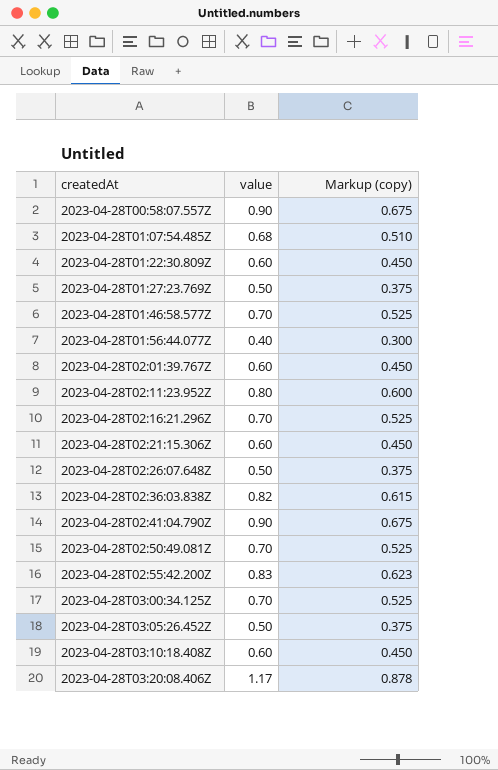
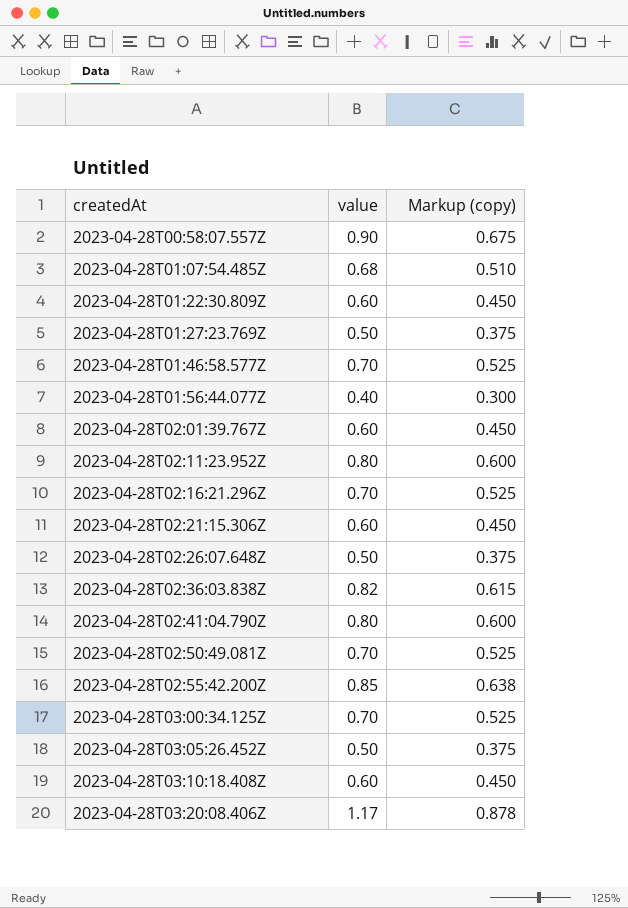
2023-04-28T02:41:04.790Z | value: 0.90 -> 0.80
2023-04-28T02:41:04.790Z | Markup (copy): 0.675 -> 0.600
2023-04-28T02:55:42.200Z | value: 0.83 -> 0.85
2023-04-28T02:55:42.200Z | Markup (copy): 0.623 -> 0.638

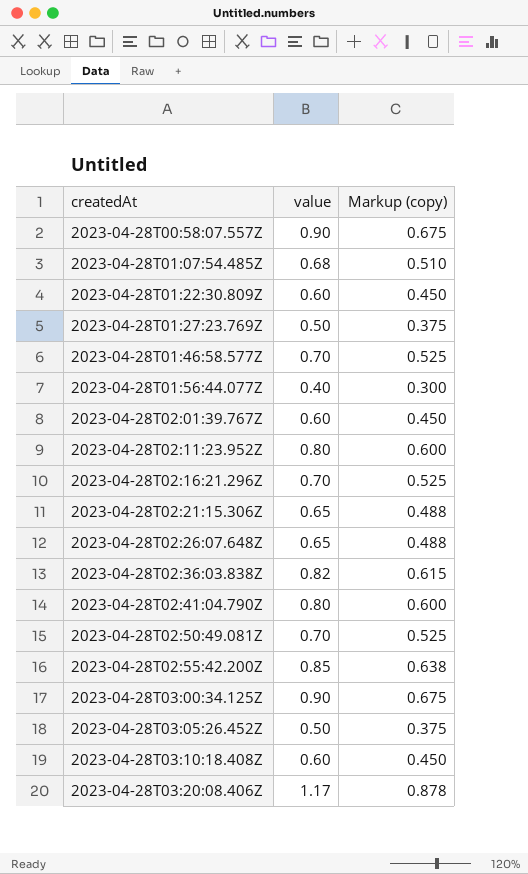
2023-04-28T02:21:15.306Z | value: 0.60 -> 0.65
2023-04-28T02:21:15.306Z | Markup (copy): 0.450 -> 0.488
2023-04-28T02:26:07.648Z | value: 0.50 -> 0.65
2023-04-28T02:26:07.648Z | Markup (copy): 0.375 -> 0.488
2023-04-28T03:00:34.125Z | value: 0.70 -> 0.90
2023-04-28T03:00:34.125Z | Markup (copy): 0.525 -> 0.675

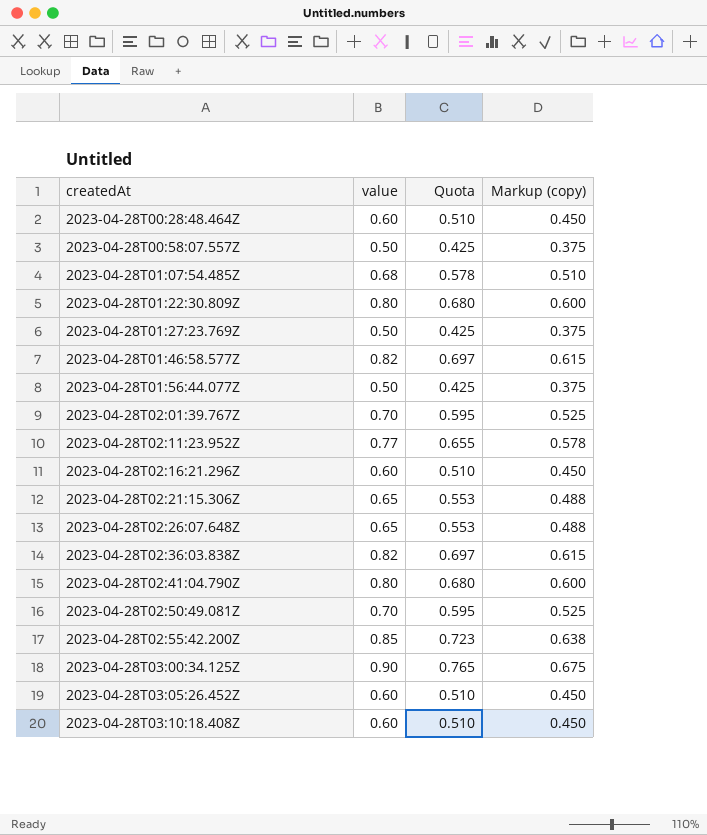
column Quota | formula: none -> [value] * 0.85
row 2023-04-28T03:20:08.406Z: 1.17 | 0.878 -> none
row 2023-04-28T00:28:48.464Z: none -> 0.60 | 0.510 | 0.450
2023-04-28T00:58:07.557Z | value: 0.90 -> 0.50
2023-04-28T00:58:07.557Z | Markup (copy): 0.675 -> 0.375
2023-04-28T01:22:30.809Z | value: 0.60 -> 0.80
2023-04-28T01:22:30.809Z | Markup (copy): 0.450 -> 0.600
2023-04-28T01:46:58.577Z | value: 0.70 -> 0.82
2023-04-28T01:46:58.577Z | Markup (copy): 0.525 -> 0.615
2023-04-28T01:56:44.077Z | value: 0.40 -> 0.50
2023-04-28T01:56:44.077Z | Markup (copy): 0.300 -> 0.375
2023-04-28T02:01:39.767Z | value: 0.60 -> 0.70
2023-04-28T02:01:39.767Z | Markup (copy): 0.450 -> 0.525
2023-04-28T02:11:23.952Z | value: 0.80 -> 0.77
2023-04-28T02:11:23.952Z | Markup (copy): 0.600 -> 0.578
2023-04-28T02:16:21.296Z | value: 0.70 -> 0.60
2023-04-28T02:16:21.296Z | Markup (copy): 0.525 -> 0.450
2023-04-28T03:05:26.452Z | value: 0.50 -> 0.60
2023-04-28T03:05:26.452Z | Markup (copy): 0.375 -> 0.450

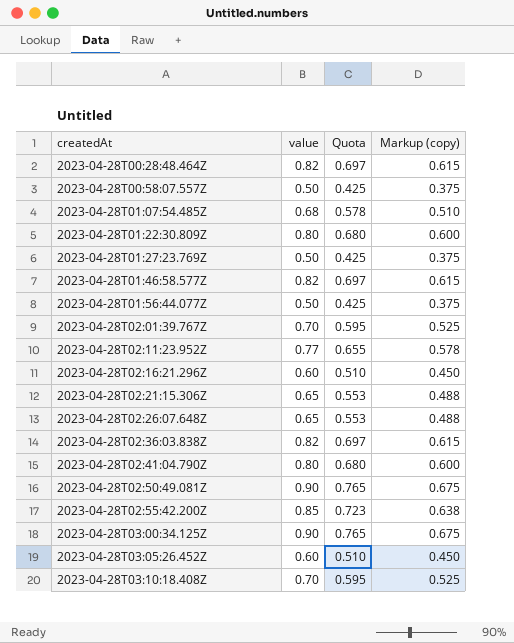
2023-04-28T00:28:48.464Z | value: 0.60 -> 0.82
2023-04-28T00:28:48.464Z | Quota: 0.510 -> 0.697
2023-04-28T00:28:48.464Z | Markup (copy): 0.450 -> 0.615
2023-04-28T02:50:49.081Z | value: 0.70 -> 0.90
2023-04-28T02:50:49.081Z | Quota: 0.595 -> 0.765
2023-04-28T02:50:49.081Z | Markup (copy): 0.525 -> 0.675
2023-04-28T03:10:18.408Z | value: 0.60 -> 0.70
2023-04-28T03:10:18.408Z | Quota: 0.510 -> 0.595
2023-04-28T03:10:18.408Z | Markup (copy): 0.450 -> 0.525

